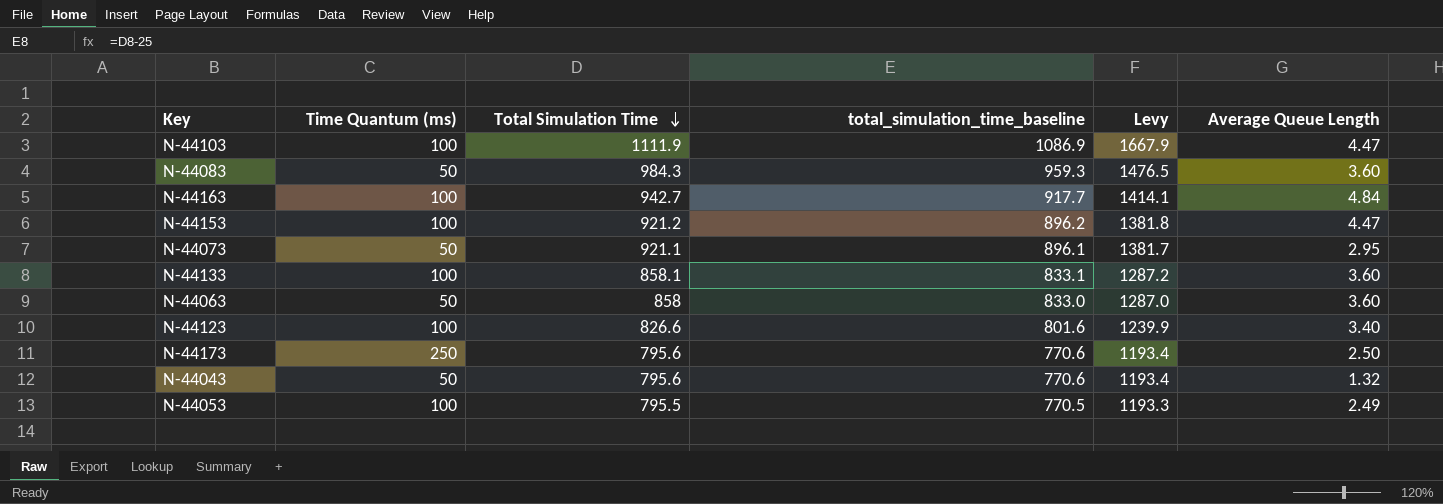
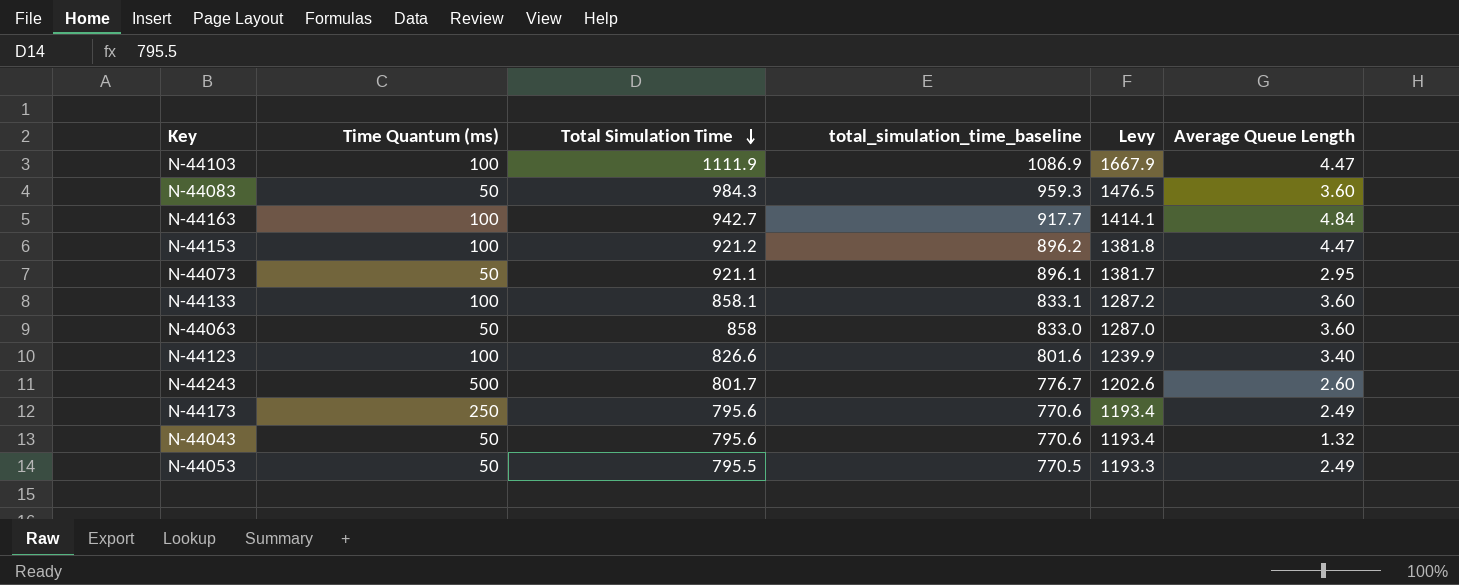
row N-44243: none -> 500 | 801.7 | 776.7 | 1202.6 | 2.60
N-44173 | Average Queue Length: 2.50 -> 2.49
N-44053 | Time Quantum (ms): 100 -> 50

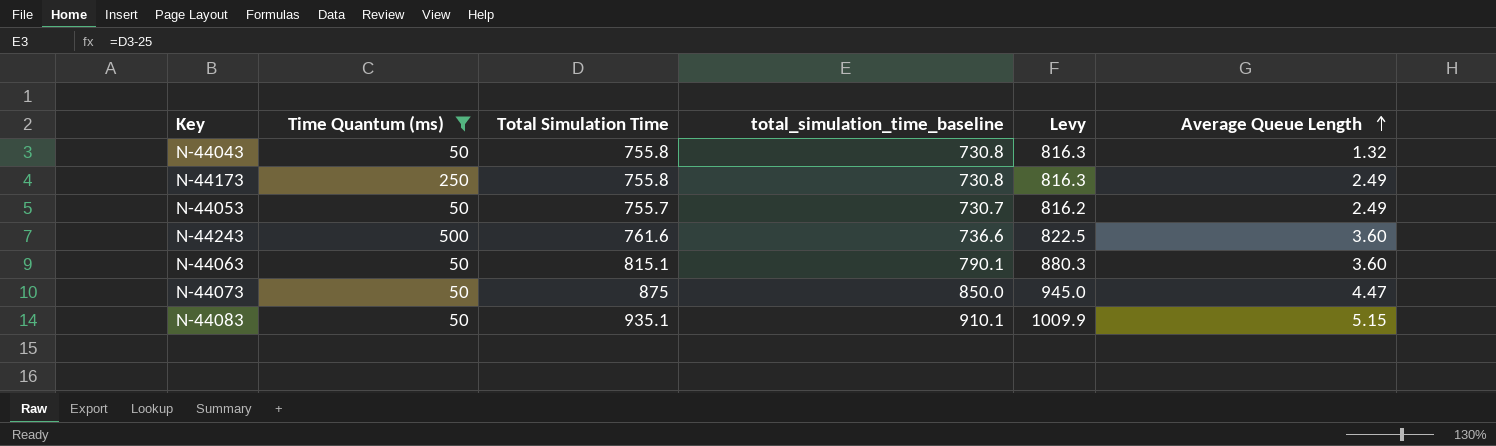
filter: none -> Time Quantum (ms) != 100
row order: Total Simulation Time descending -> Average Queue Length ascending
column Levy | formula: [Total Simulation Time] * 1.5 -> [Total Simulation Time] * 1.08
N-44043 | Total Simulation Time: 795.6 -> 755.8
N-44043 | total_simulation_time_baseline: 770.6 -> 730.8
N-44173 | Total Simulation Time: 795.6 -> 755.8
N-44173 | total_simulation_time_baseline: 770.6 -> 730.8
N-44053 | Total Simulation Time: 795.5 -> 755.7
N-44053 | total_simulation_time_baseline: 770.5 -> 730.7
N-44243 | Total Simulation Time: 801.7 -> 761.6
N-44243 | total_simulation_time_baseline: 776.7 -> 736.6
N-44243 | Average Queue Length: 2.60 -> 3.60
N-44063 | Total Simulation Time: 858 -> 815.1
N-44063 | total_simulation_time_baseline: 833.0 -> 790.1
N-44073 | Total Simulation Time: 921.1 -> 875
N-44073 | total_simulation_time_baseline: 896.1 -> 850.0
N-44073 | Average Queue Length: 2.95 -> 4.47
N-44083 | Total Simulation Time: 984.3 -> 935.1
N-44083 | total_simulation_time_baseline: 959.3 -> 910.1
N-44083 | Average Queue Length: 3.60 -> 5.15

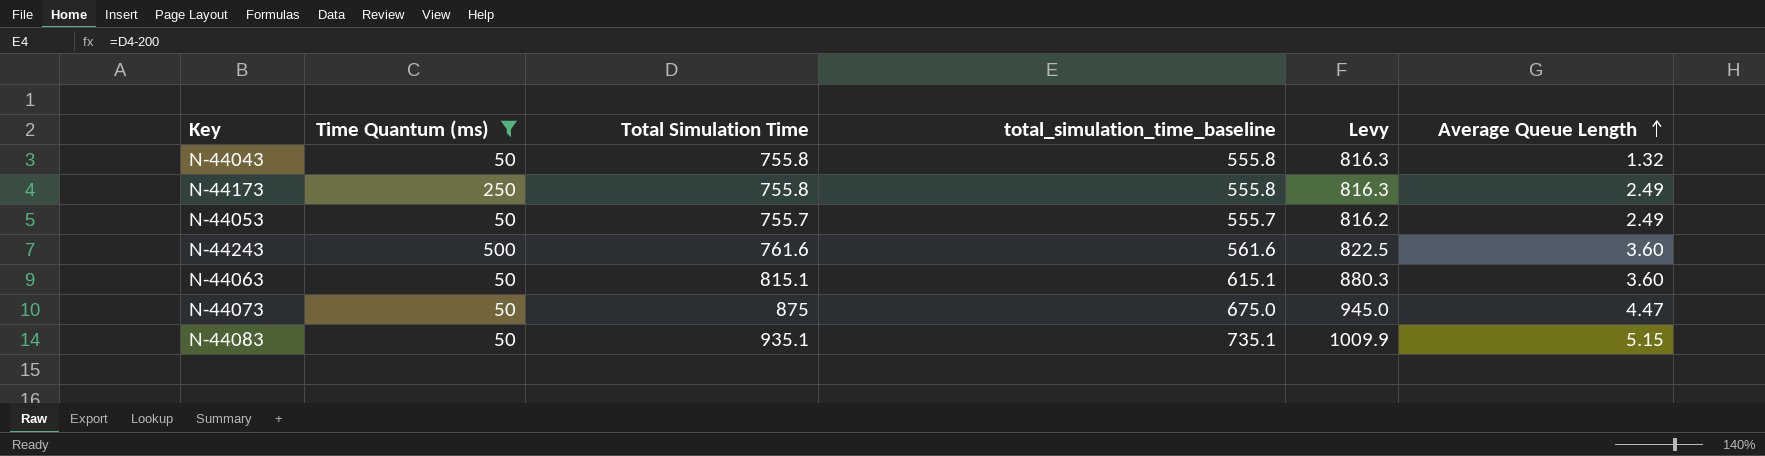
column total_simulation_time_baseline | formula: [Total Simulation Time] - 25 -> [Total Simulation Time] - 200

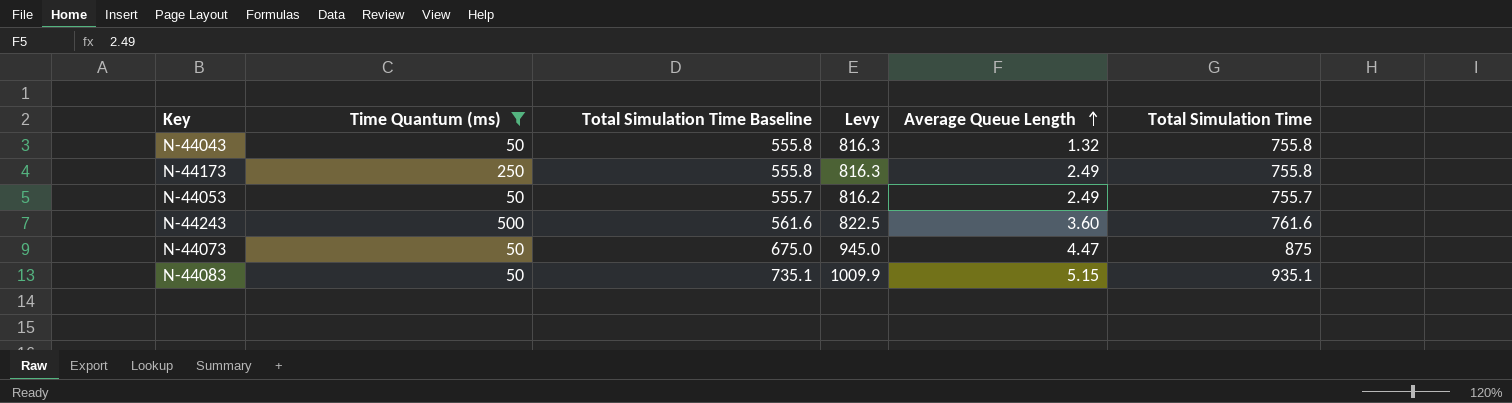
column name: total_simulation_time_baseline -> Total Simulation Time Baseline
column Total Simulation Time | position: 3 -> 6
row N-44063: 50 | 815.1 | 615.1 | 880.3 | 3.60 -> none

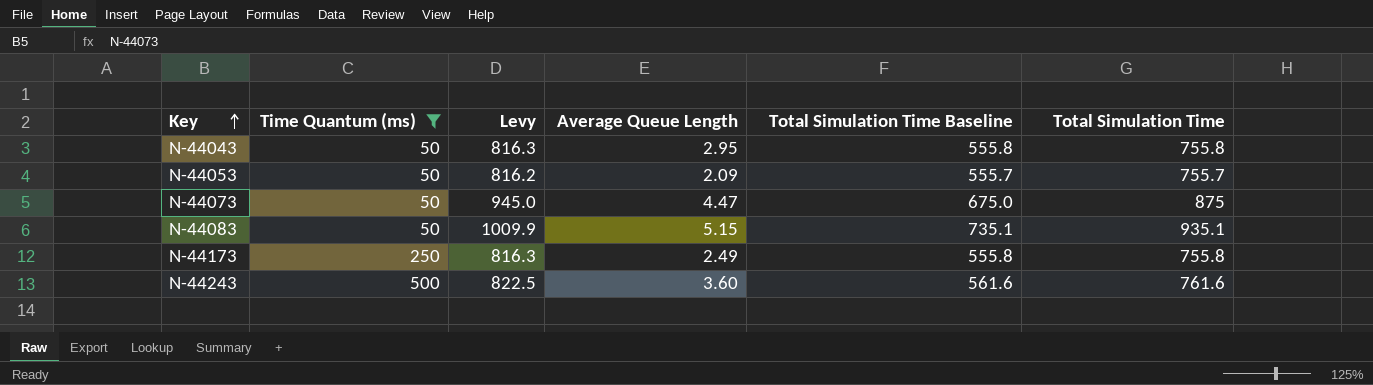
row order: Average Queue Length ascending -> Key ascending
column Total Simulation Time Baseline | position: 3 -> 5
N-44043 | Average Queue Length: 1.32 -> 2.95
N-44053 | Average Queue Length: 2.49 -> 2.09

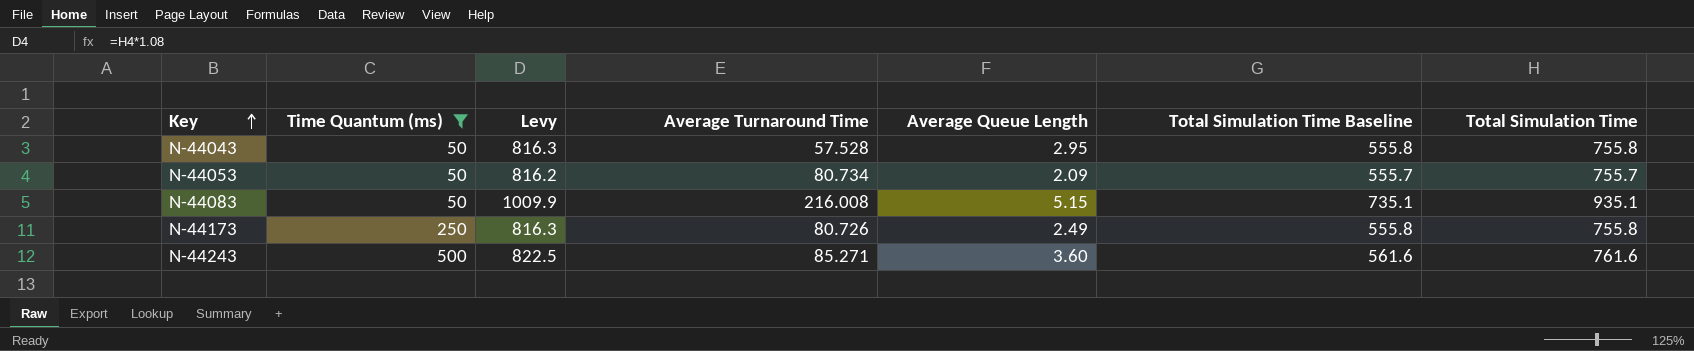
column Average Turnaround Time | position: none -> 4
row N-44073: 50 | 945.0 | 4.47 | 675.0 | 875 -> none

